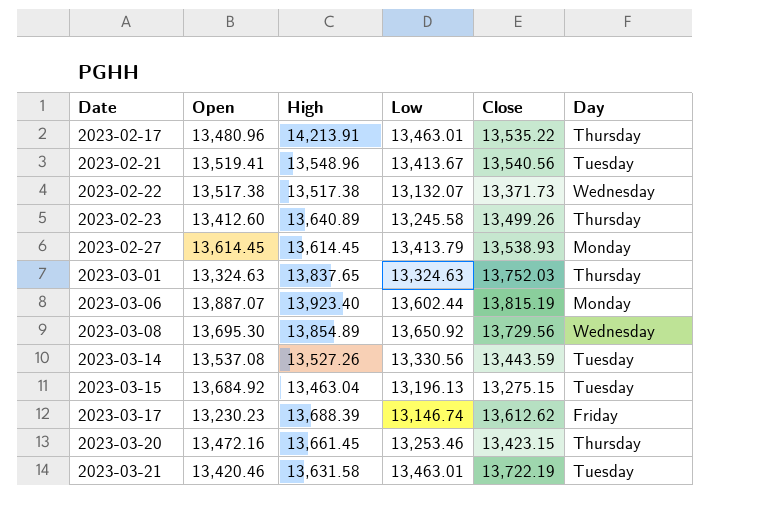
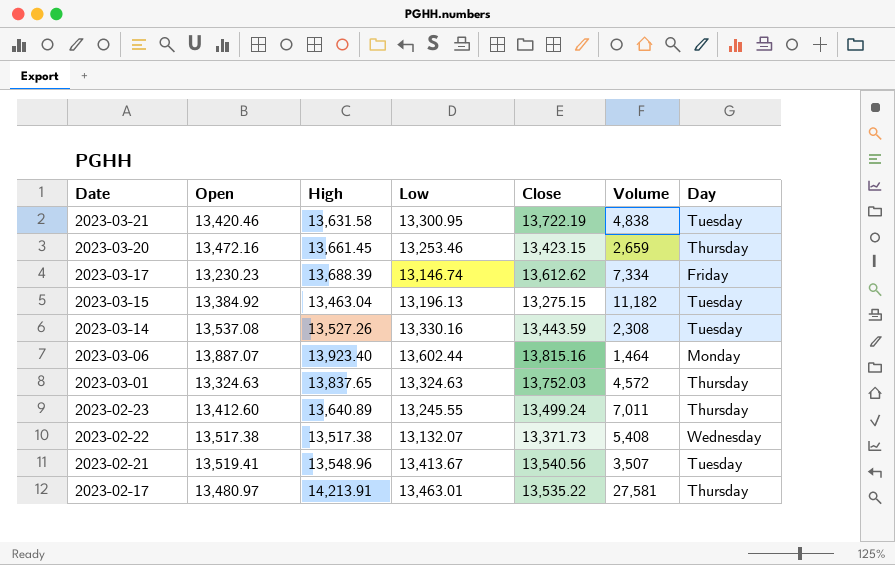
row order: Date ascending -> Date descending
column Volume | position: none -> 6
row 2023-02-27: 13,614.45 | 13,614.45 | 13,413.79 | 13,538.93 | Monday -> none
row 2023-03-08: 13,695.30 | 13,854.89 | 13,650.92 | 13,729.56 | Wednesday -> none
2023-03-21 | Low: 13,463.01 -> 13,300.95
2023-03-15 | Open: 13,684.92 -> 13,384.92
2023-03-14 | Low: 13,330.56 -> 13,330.16
2023-03-06 | Close: 13,815.19 -> 13,815.16
2023-02-23 | Low: 13,245.58 -> 13,245.55
2023-02-23 | Close: 13,499.26 -> 13,499.24
2023-02-17 | Open: 13,480.96 -> 13,480.97

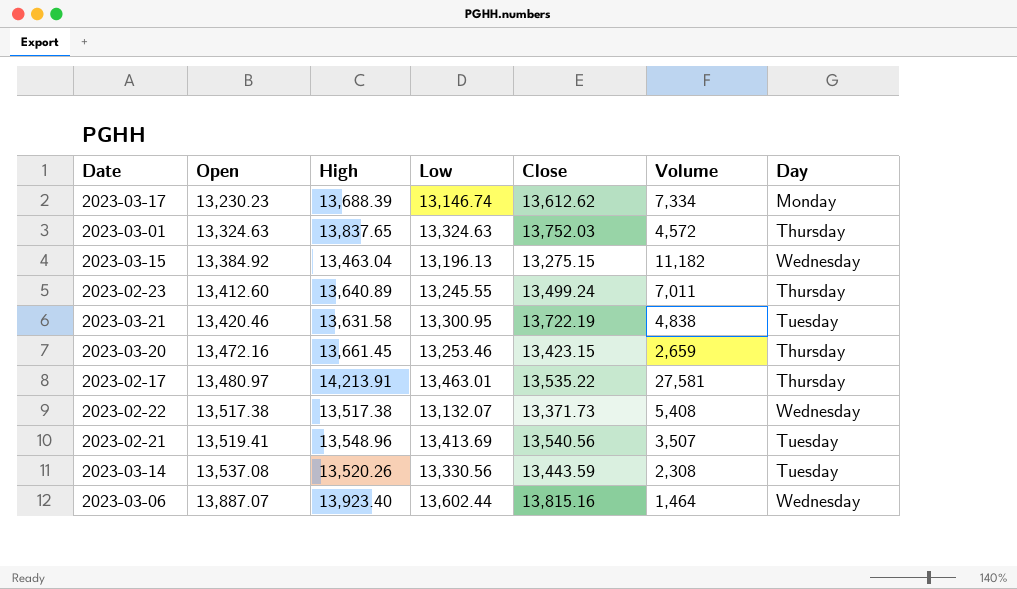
row order: Date descending -> Open ascending
2023-03-17 | Day: Friday -> Monday
2023-03-15 | Day: Tuesday -> Wednesday
2023-02-21 | Low: 13,413.67 -> 13,413.69
2023-03-14 | High: 13,527.26 -> 13,520.26
2023-03-14 | Low: 13,330.16 -> 13,330.56
2023-03-06 | Day: Monday -> Wednesday

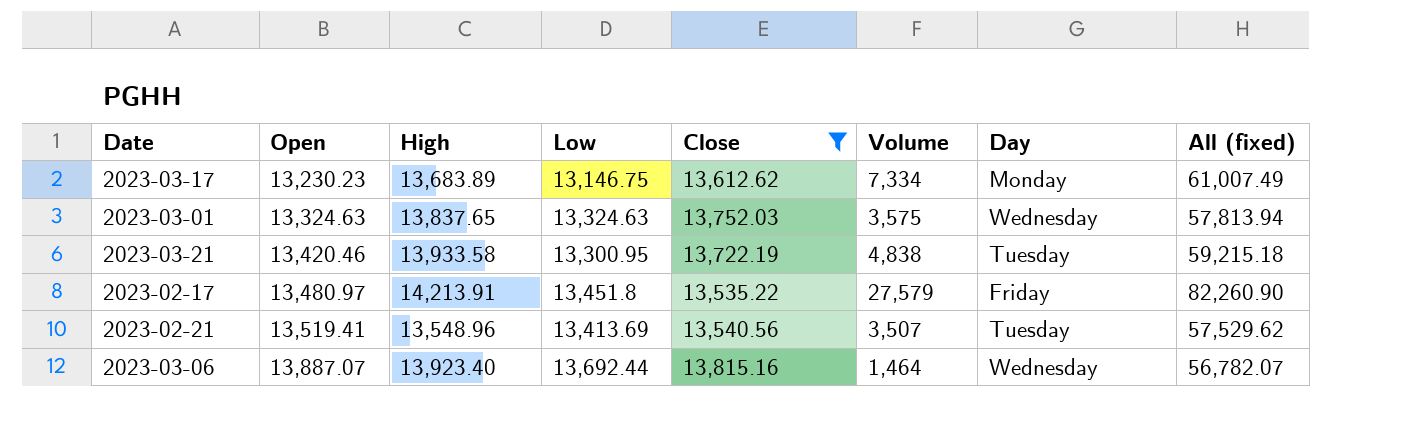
filter: none -> Close >= 13,535.22
column All (fixed) | formula: none -> [Open] + [High] + [Low] + [Close] + [Volume]
2023-03-17 | High: 13,688.39 -> 13,683.89
2023-03-17 | Low: 13,146.74 -> 13,146.75
2023-03-01 | Volume: 4,572 -> 3,575
2023-03-01 | Day: Thursday -> Wednesday
2023-03-21 | High: 13,631.58 -> 13,933.58
2023-02-17 | Low: 13,463.01 -> 13,451.8
2023-02-17 | Volume: 27,581 -> 27,579
2023-02-17 | Day: Thursday -> Friday
2023-03-06 | Low: 13,602.44 -> 13,692.44

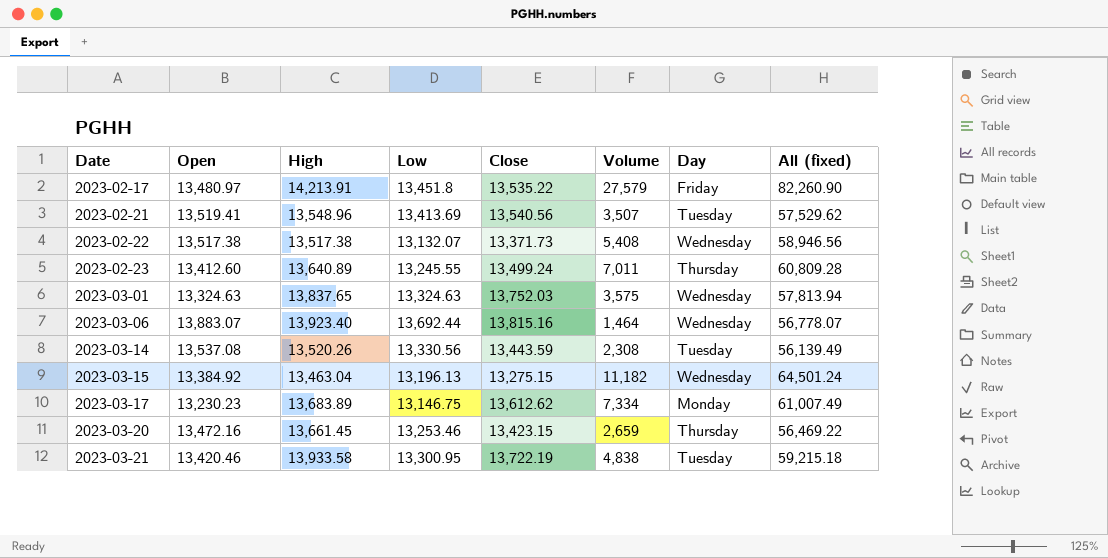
filter: Close >= 13,535.22 -> none
row order: Open ascending -> Date ascending
2023-03-06 | Open: 13,887.07 -> 13,883.07
2023-03-06 | All (fixed): 56,782.07 -> 56,778.07

